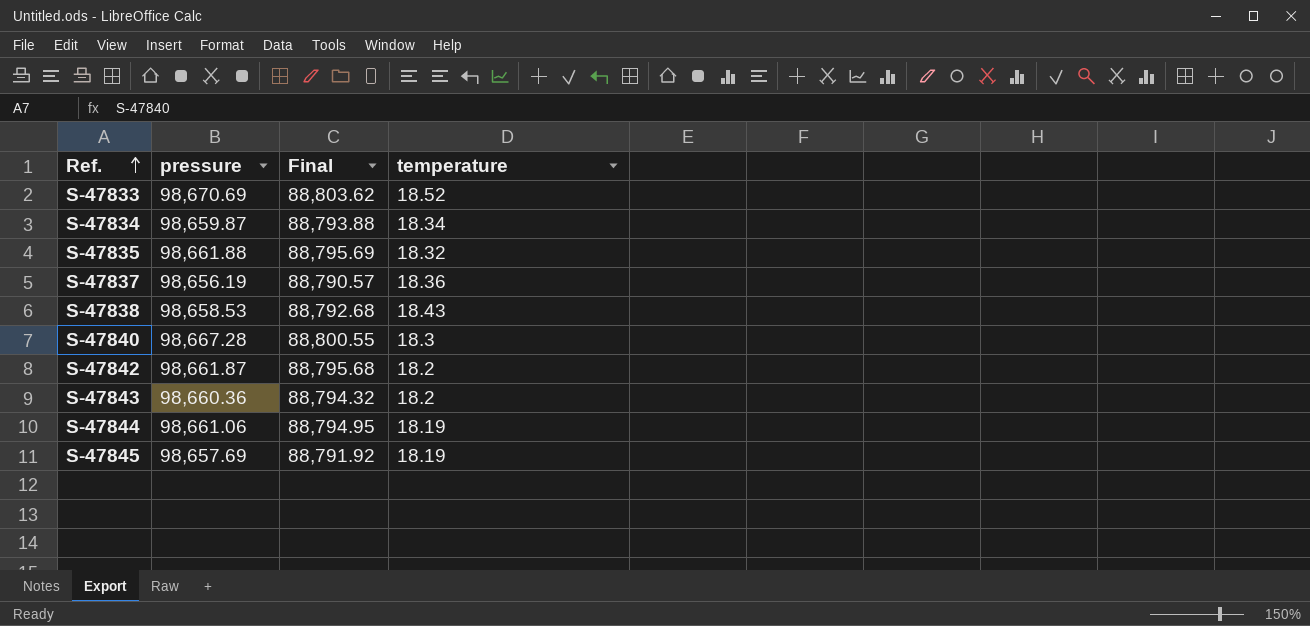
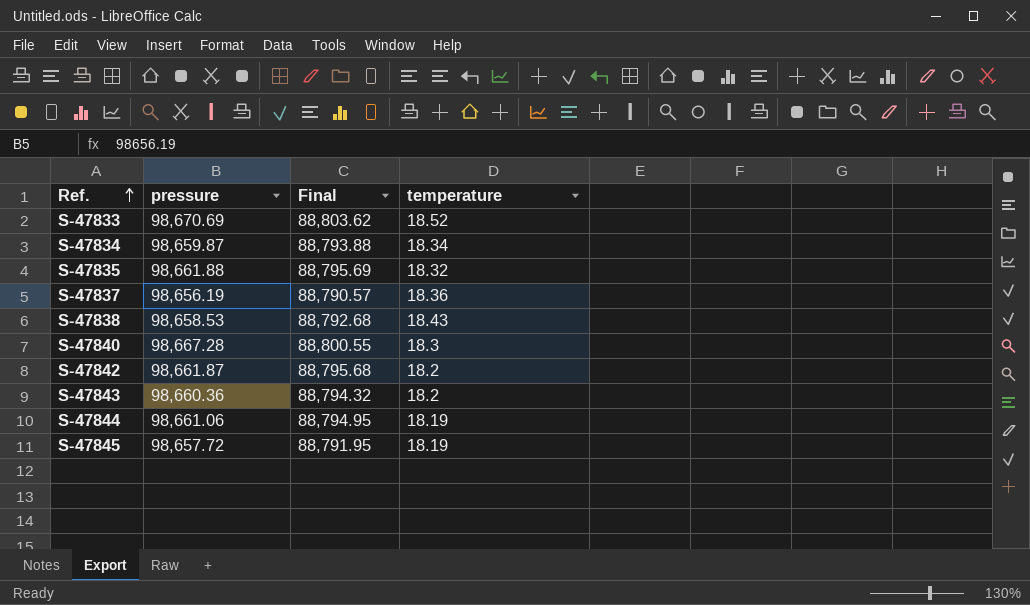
S-47845 | pressure: 98,657.69 -> 98,657.72
S-47845 | Final: 88,791.92 -> 88,791.95

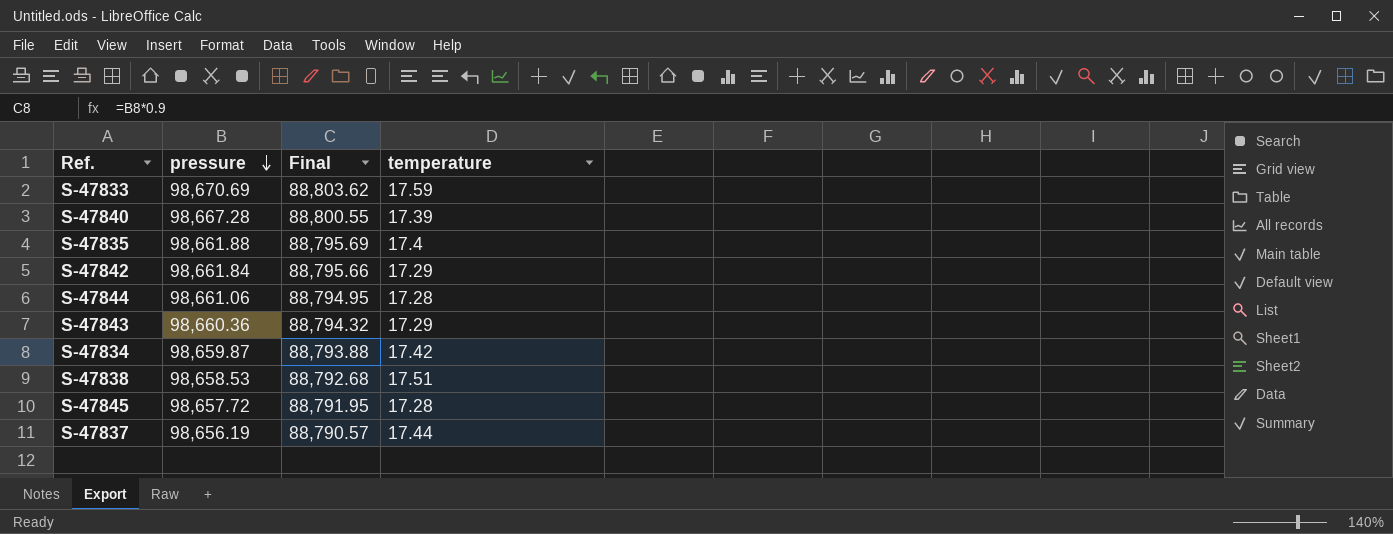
row order: Ref. ascending -> pressure descending
S-47833 | temperature: 18.52 -> 17.59
S-47840 | temperature: 18.3 -> 17.39
S-47835 | temperature: 18.32 -> 17.4
S-47842 | pressure: 98,661.87 -> 98,661.84
S-47842 | Final: 88,795.68 -> 88,795.66
S-47842 | temperature: 18.2 -> 17.29
S-47844 | temperature: 18.19 -> 17.28
S-47843 | temperature: 18.2 -> 17.29
S-47834 | temperature: 18.34 -> 17.42
S-47838 | temperature: 18.43 -> 17.51
S-47845 | temperature: 18.19 -> 17.28
S-47837 | temperature: 18.36 -> 17.44

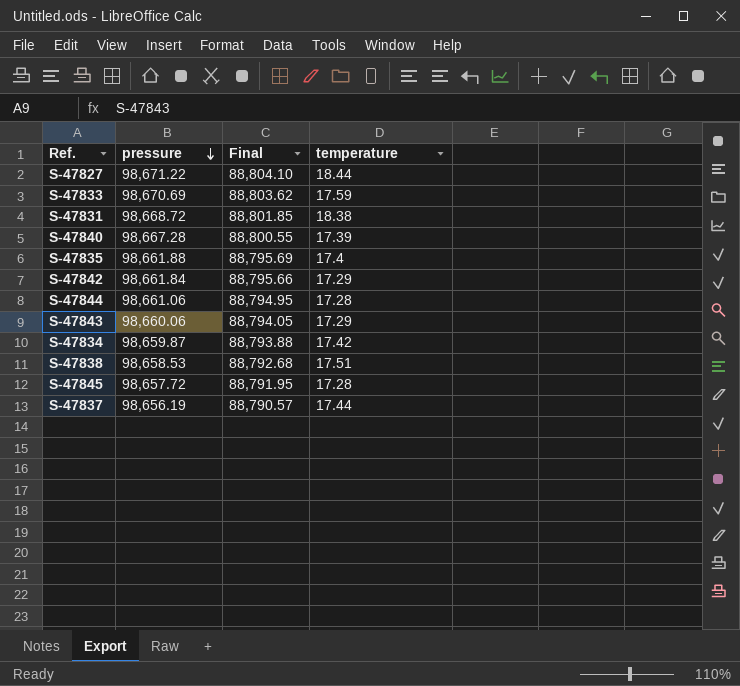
row S-47827: none -> 98,671.22 | 88,804.10 | 18.44
row S-47831: none -> 98,668.72 | 88,801.85 | 18.38
S-47843 | pressure: 98,660.36 -> 98,660.06
S-47843 | Final: 88,794.32 -> 88,794.05

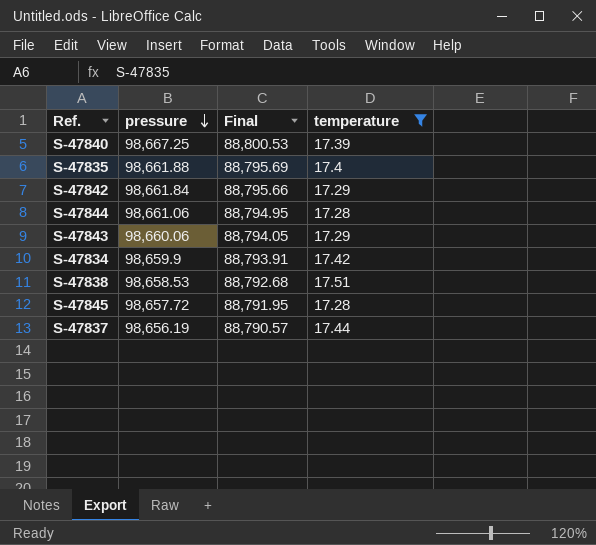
filter: none -> temperature <= 17.51
S-47840 | pressure: 98,667.28 -> 98,667.25
S-47840 | Final: 88,800.55 -> 88,800.53
S-47834 | pressure: 98,659.87 -> 98,659.9
S-47834 | Final: 88,793.88 -> 88,793.91

